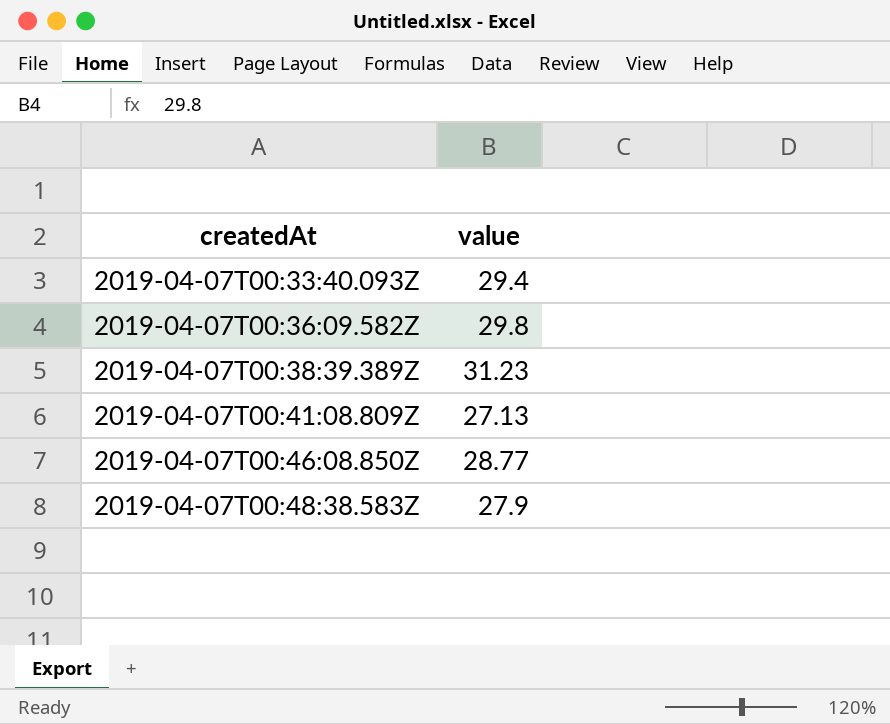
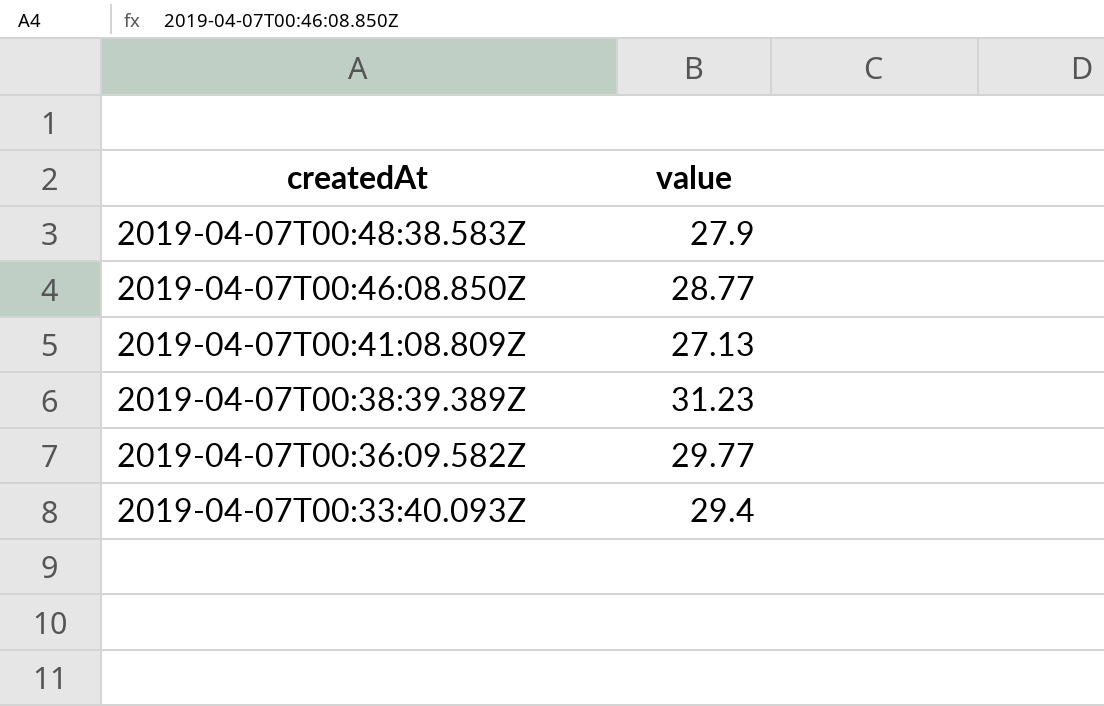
row order: createdAt ascending -> createdAt descending
2019-04-07T00:36:09.582Z | value: 29.8 -> 29.77

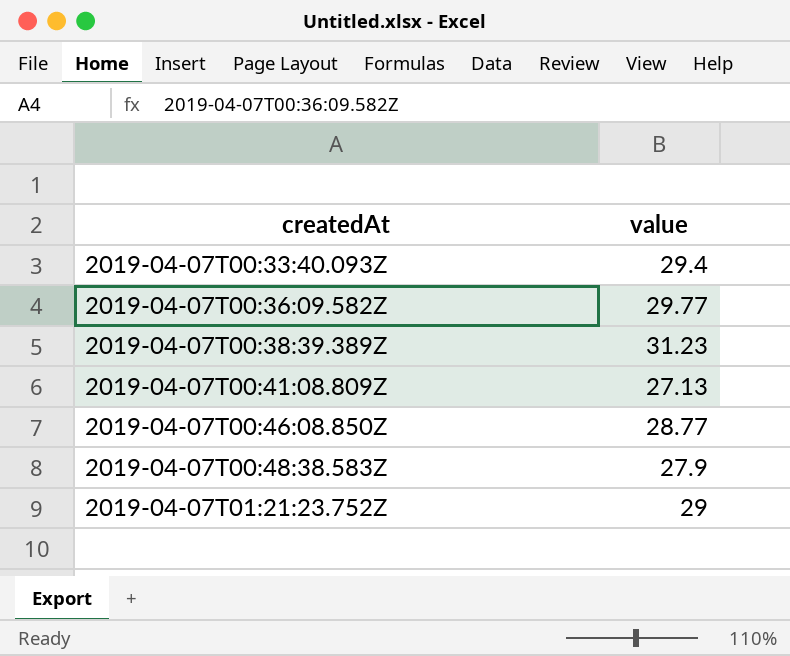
row order: createdAt descending -> createdAt ascending
row 2019-04-07T01:21:23.752Z: none -> 29

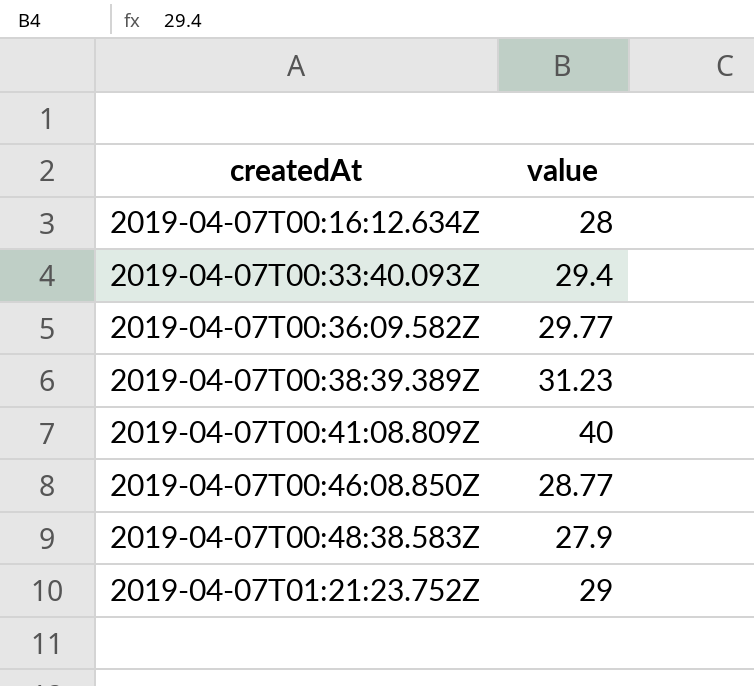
row 2019-04-07T00:16:12.634Z: none -> 28
2019-04-07T00:41:08.809Z | value: 27.13 -> 40

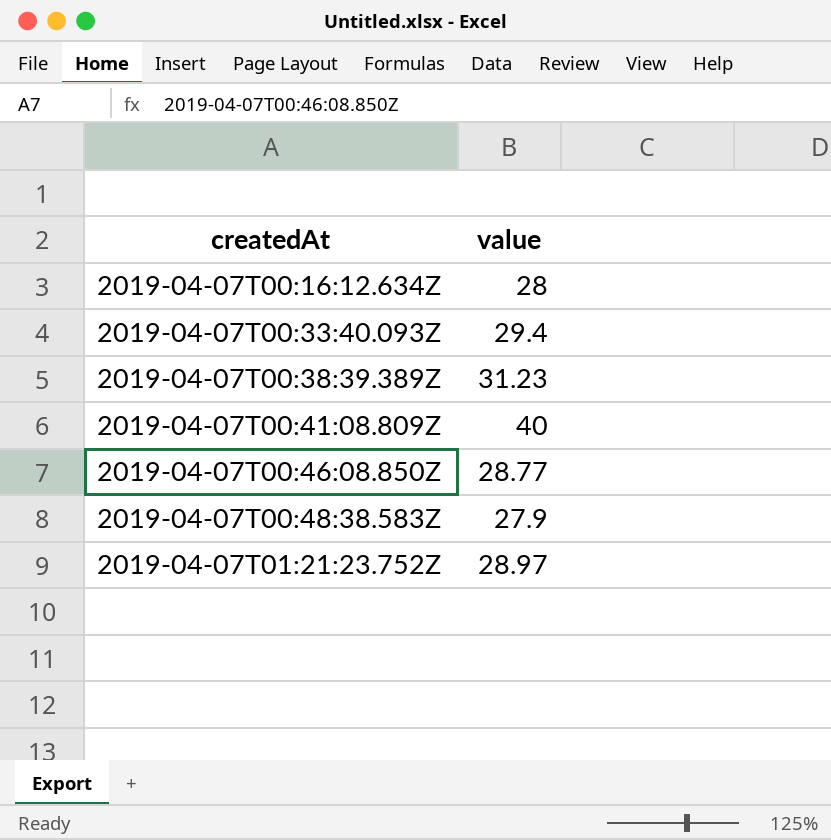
row 2019-04-07T00:36:09.582Z: 29.77 -> none
2019-04-07T01:21:23.752Z | value: 29 -> 28.97

